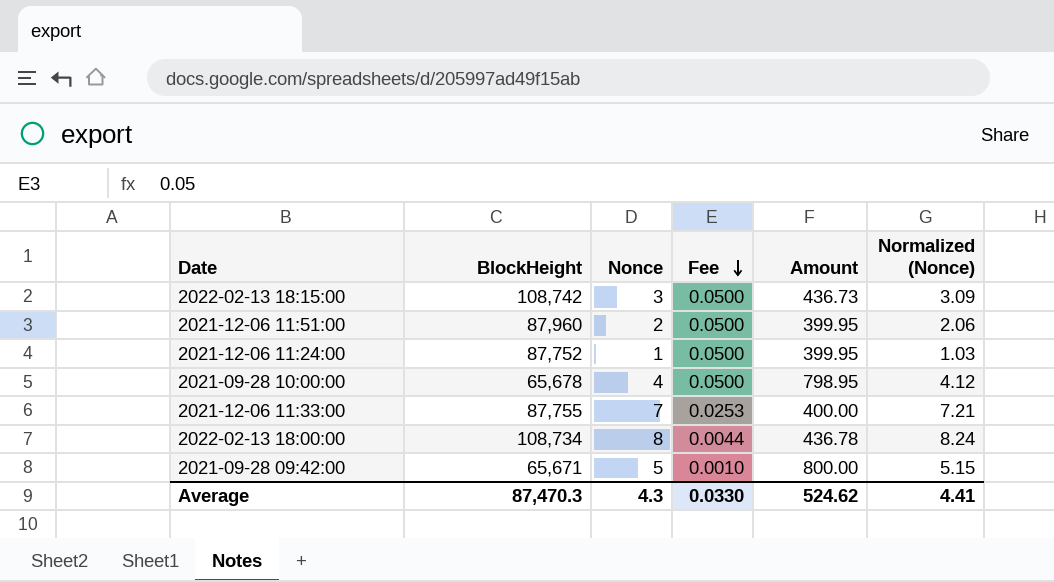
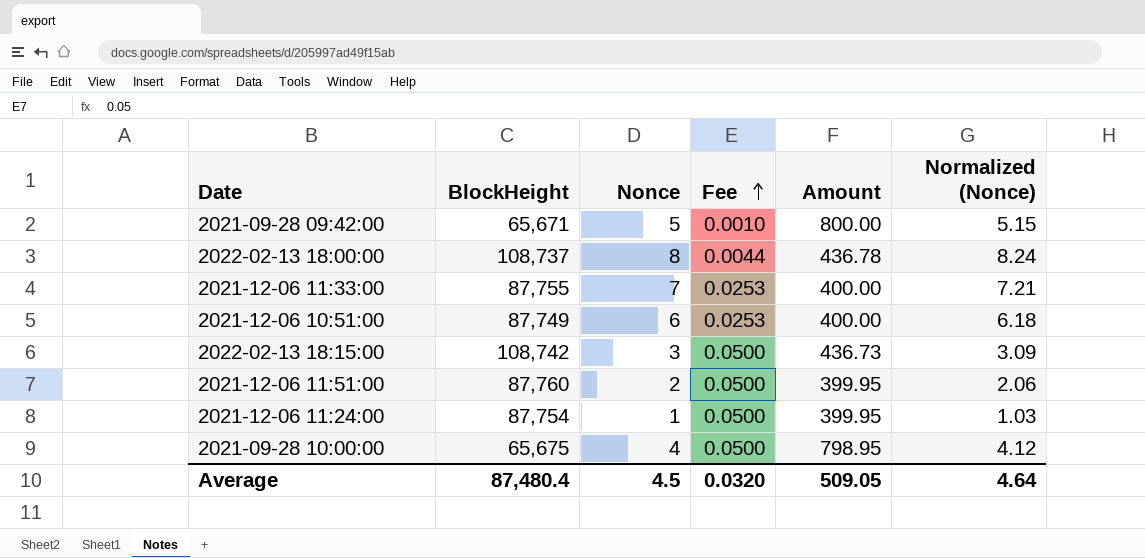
row order: Fee descending -> Fee ascending
2022-02-13 18:00:00 | BlockHeight: 108,734 -> 108,737
row 2021-12-06 10:51:00: none -> 87,749 | 6 | 0.0253 | 400.00 | 6.18
2021-12-06 11:51:00 | BlockHeight: 87,960 -> 87,760
2021-12-06 11:24:00 | BlockHeight: 87,752 -> 87,754
2021-09-28 10:00:00 | BlockHeight: 65,678 -> 65,675
Average | BlockHeight: 87,470.3 -> 87,480.4
Average | Nonce: 4.3 -> 4.5
Average | Fee: 0.0330 -> 0.0320
Average | Amount: 524.62 -> 509.05
Average | Normalized (Nonce): 4.41 -> 4.64

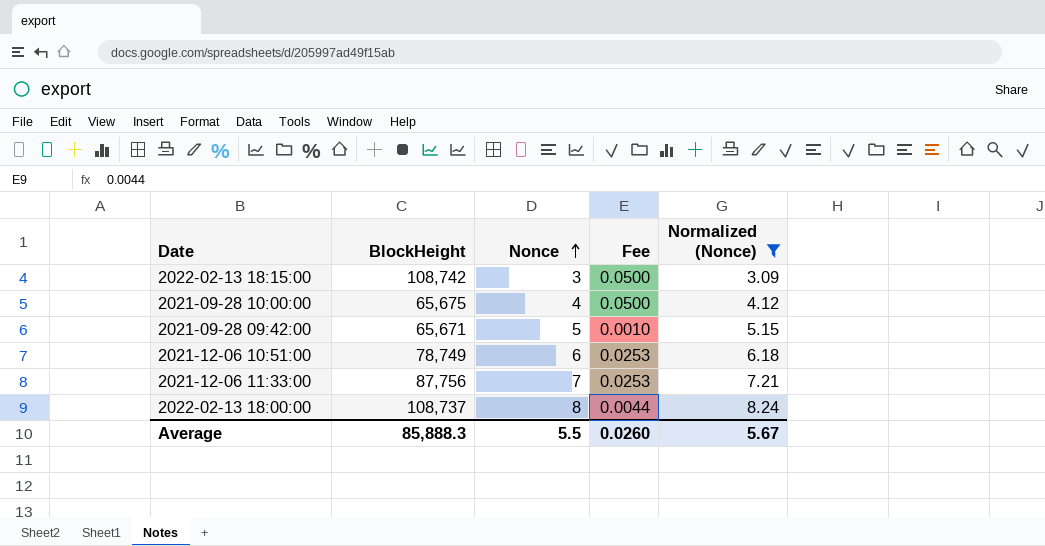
filter: none -> Normalized (Nonce) >= 3.09
row order: Fee ascending -> Nonce ascending
column Amount | position: 5 -> none
2021-12-06 10:51:00 | BlockHeight: 87,749 -> 78,749
2021-12-06 11:33:00 | BlockHeight: 87,755 -> 87,756
Average | BlockHeight: 87,480.4 -> 85,888.3
Average | Nonce: 4.5 -> 5.5
Average | Fee: 0.0320 -> 0.0260
Average | Normalized (Nonce): 4.64 -> 5.67

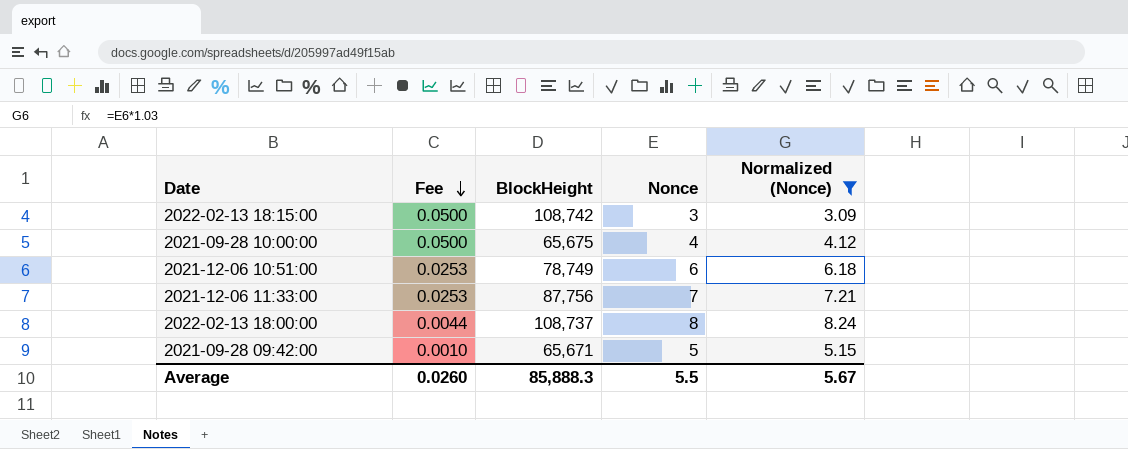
row order: Nonce ascending -> Fee descending
column Fee | position: 4 -> 2

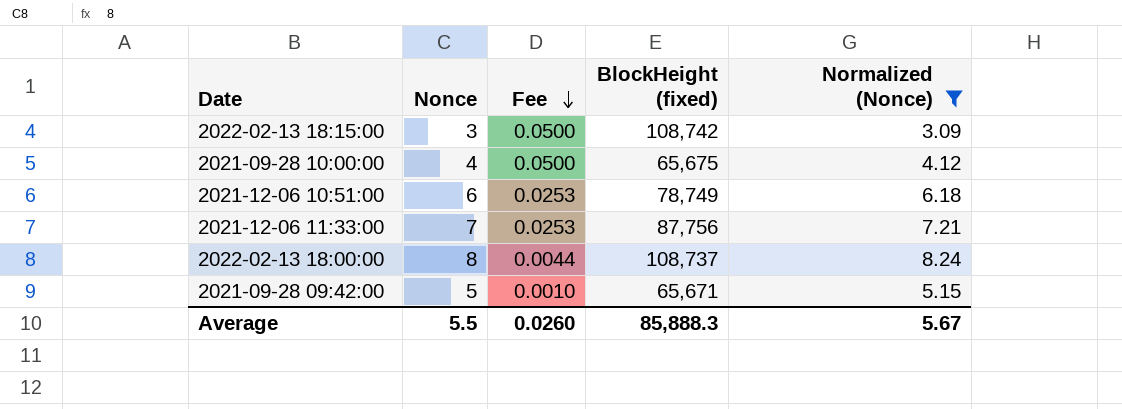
column Nonce | position: 4 -> 2
column name: BlockHeight -> BlockHeight (fixed)

